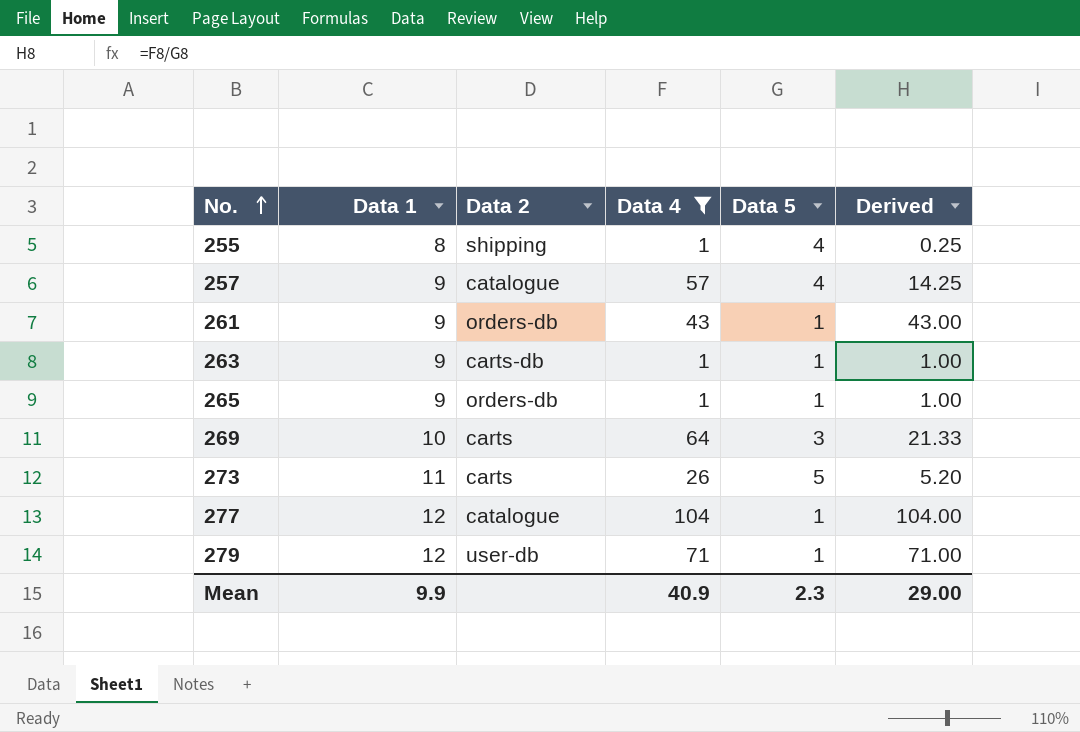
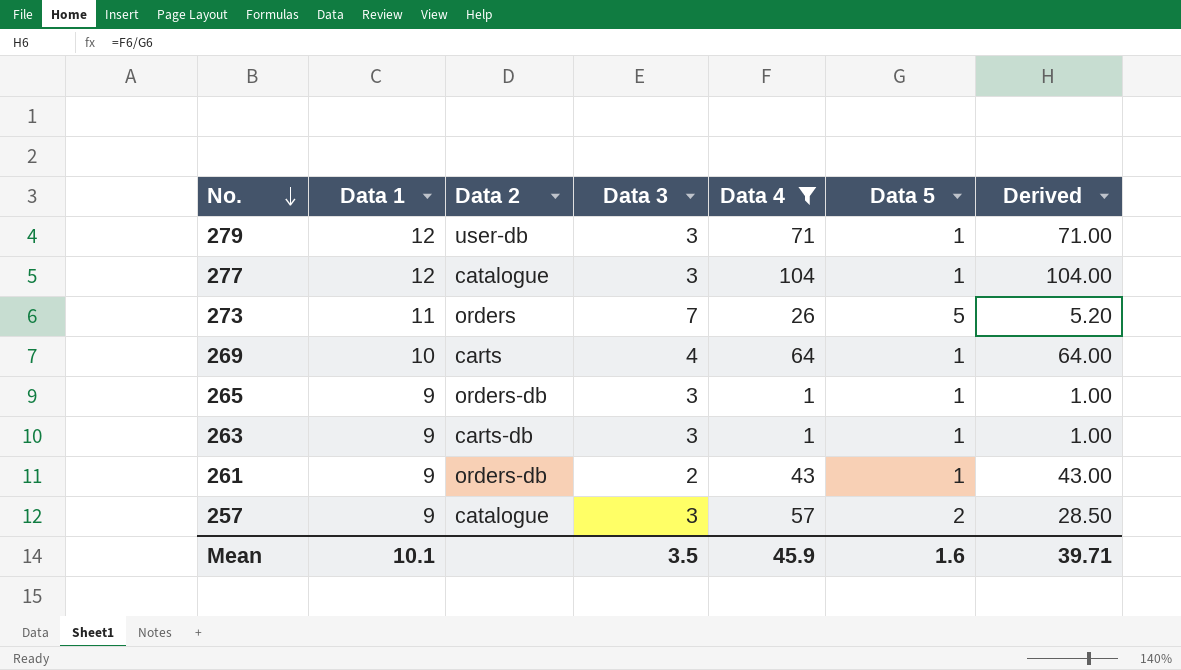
row order: No. ascending -> No. descending
column Data 3 | position: none -> 4
row 255: 8 | shipping | 1 | 4 | 0.25 -> none
273 | Data 2: carts -> orders
269 | Data 5: 3 -> 1
269 | Derived: 21.33 -> 64.00
257 | Data 5: 4 -> 2
257 | Derived: 14.25 -> 28.50
Mean | Data 1: 9.9 -> 10.1
Mean | Data 4: 40.9 -> 45.9
Mean | Data 5: 2.3 -> 1.6
Mean | Derived: 29.00 -> 39.71

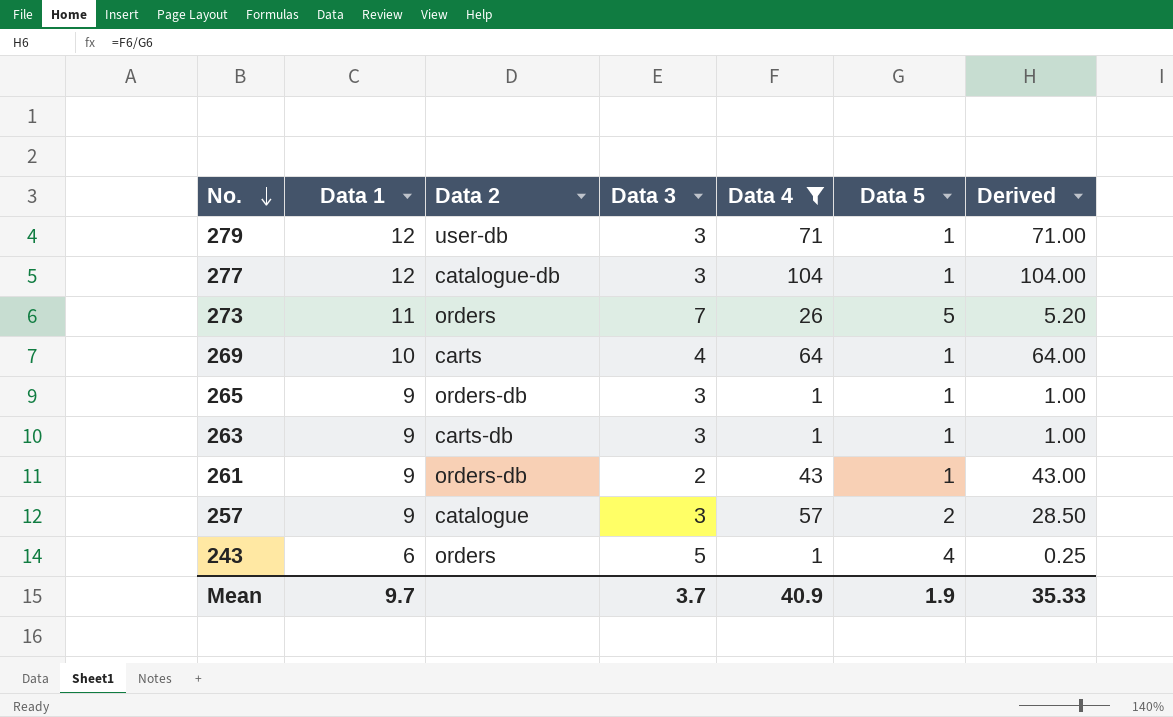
277 | Data 2: catalogue -> catalogue-db
row 243: none -> 6 | orders | 5 | 1 | 4 | 0.25
Mean | Data 1: 10.1 -> 9.7
Mean | Data 3: 3.5 -> 3.7
Mean | Data 4: 45.9 -> 40.9
Mean | Data 5: 1.6 -> 1.9
Mean | Derived: 39.71 -> 35.33

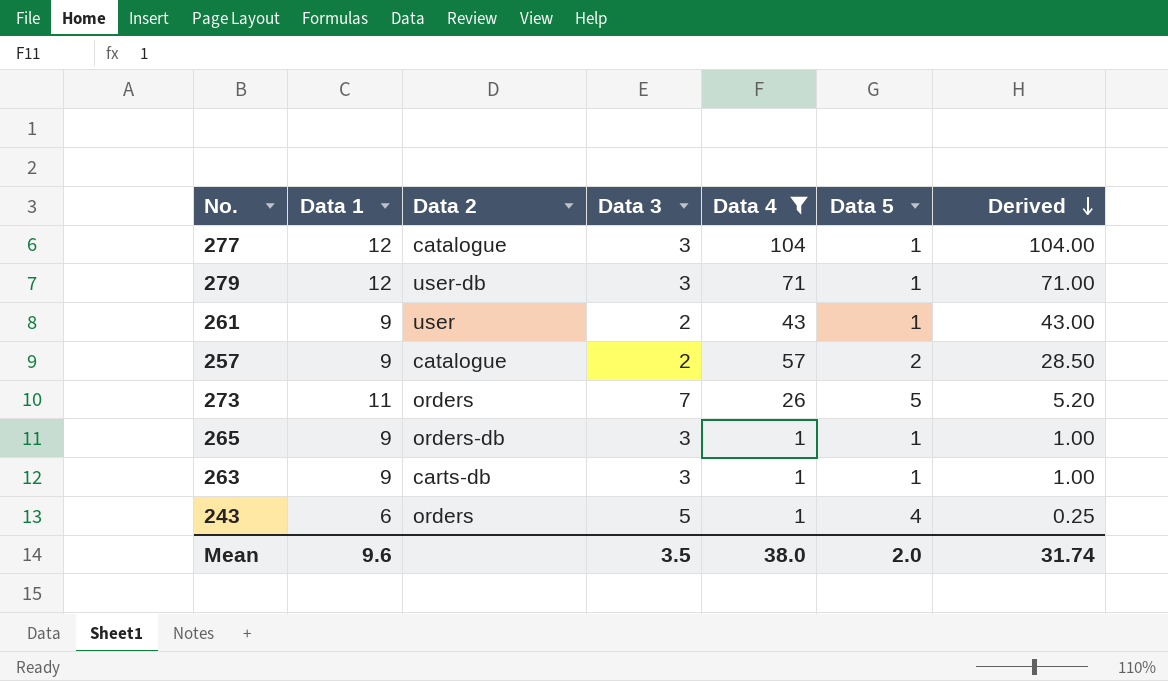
row order: No. descending -> Derived descending
row 269: 10 | carts | 4 | 64 | 1 | 64.00 -> none
277 | Data 2: catalogue-db -> catalogue
261 | Data 2: orders-db -> user
257 | Data 3: 3 -> 2
Mean | Data 1: 9.7 -> 9.6
Mean | Data 3: 3.7 -> 3.5
Mean | Data 4: 40.9 -> 38.0
Mean | Data 5: 1.9 -> 2.0
Mean | Derived: 35.33 -> 31.74

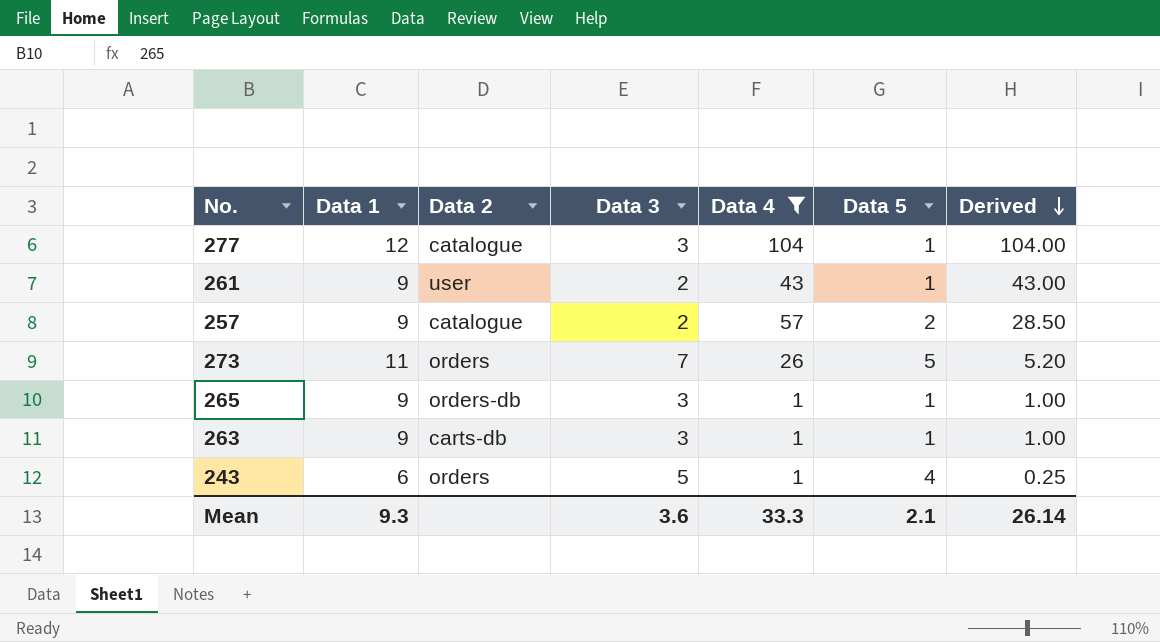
row 279: 12 | user-db | 3 | 71 | 1 | 71.00 -> none
Mean | Data 1: 9.6 -> 9.3
Mean | Data 3: 3.5 -> 3.6
Mean | Data 4: 38.0 -> 33.3
Mean | Data 5: 2.0 -> 2.1
Mean | Derived: 31.74 -> 26.14

